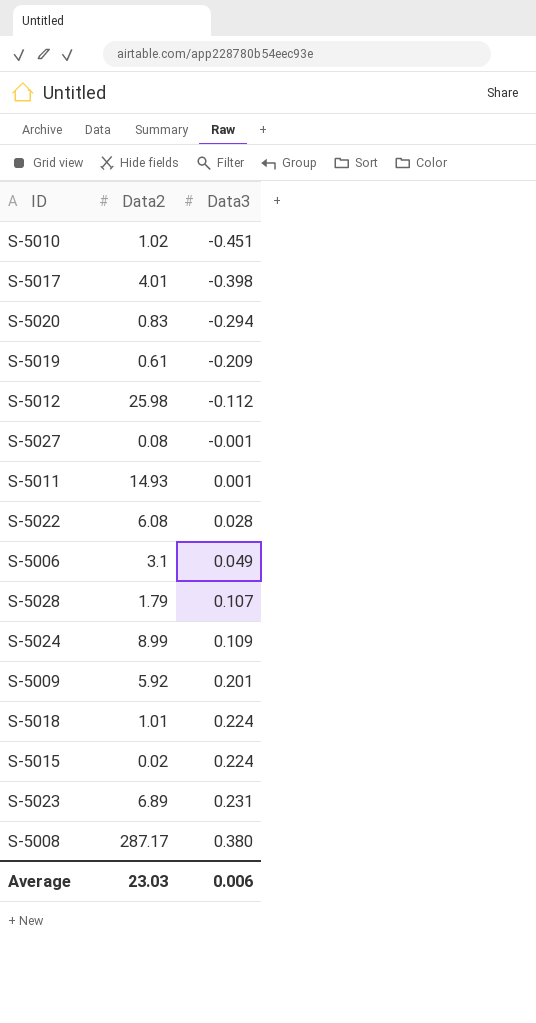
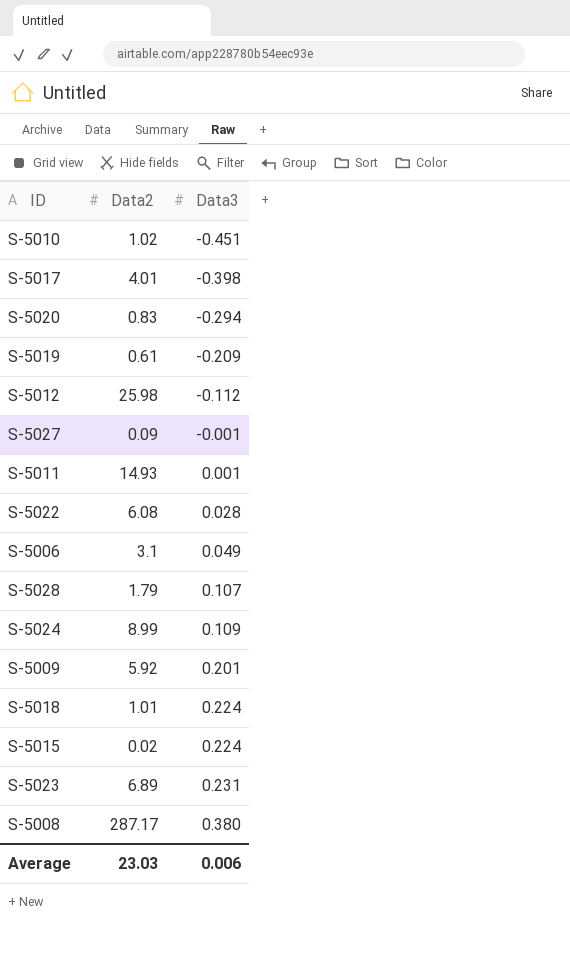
S-5027 | Data2: 0.08 -> 0.09

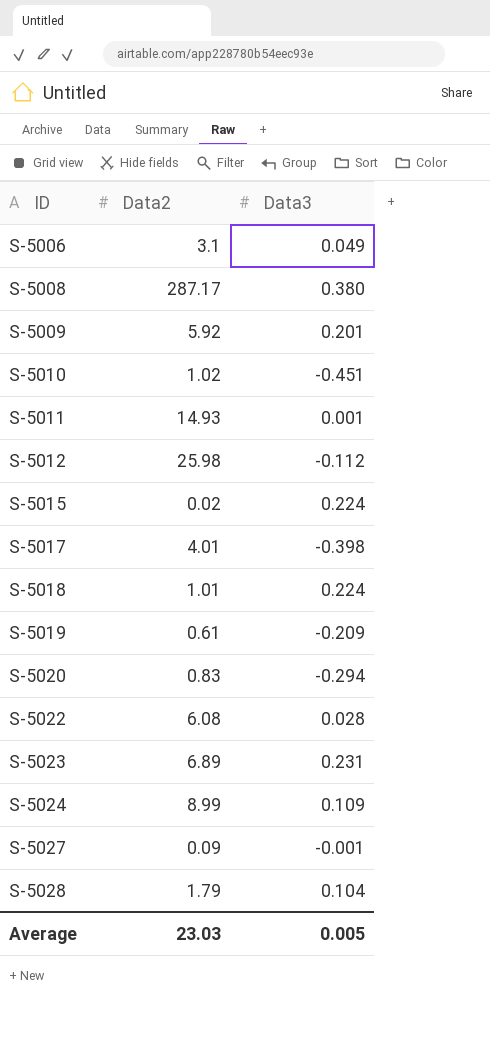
row order: Data3 ascending -> ID ascending
S-5028 | Data3: 0.107 -> 0.104
Average | Data3: 0.006 -> 0.005

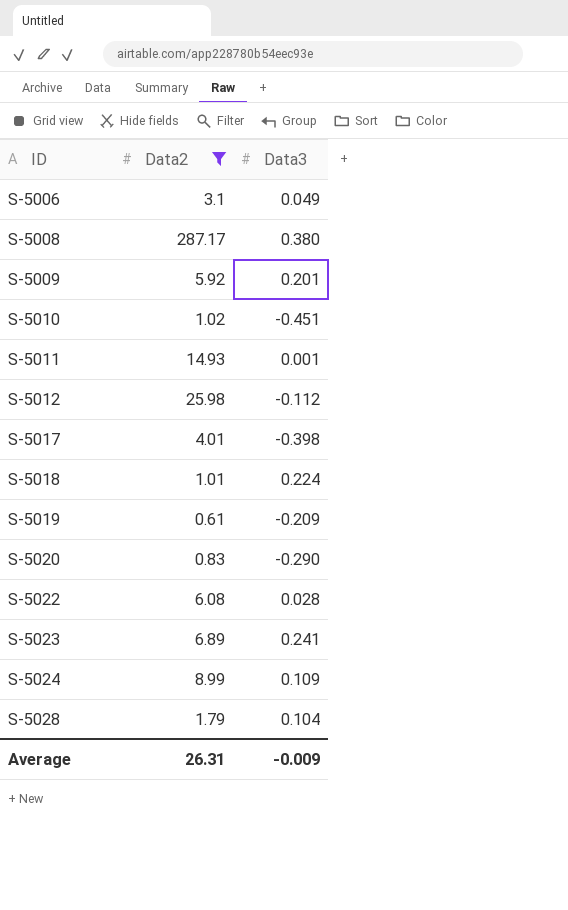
filter: none -> Data2 >= 0.61
S-5020 | Data3: -0.294 -> -0.290
S-5023 | Data3: 0.231 -> 0.241
Average | Data2: 23.03 -> 26.31
Average | Data3: 0.005 -> -0.009

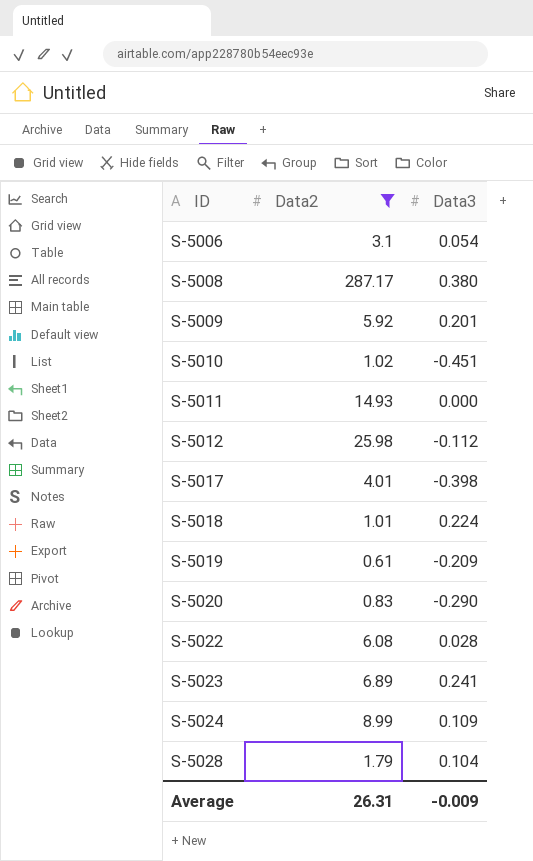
S-5006 | Data3: 0.049 -> 0.054
S-5011 | Data3: 0.001 -> 0.000

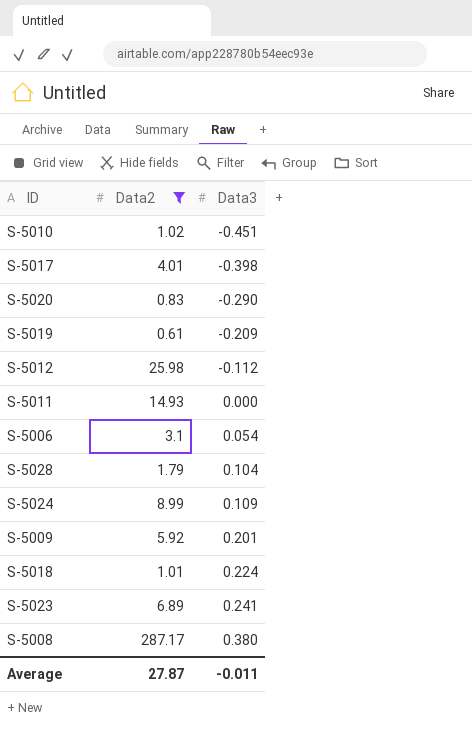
row order: ID ascending -> Data3 ascending
row S-5022: 6.08 | 0.028 -> none
Average | Data2: 26.31 -> 27.87
Average | Data3: -0.009 -> -0.011

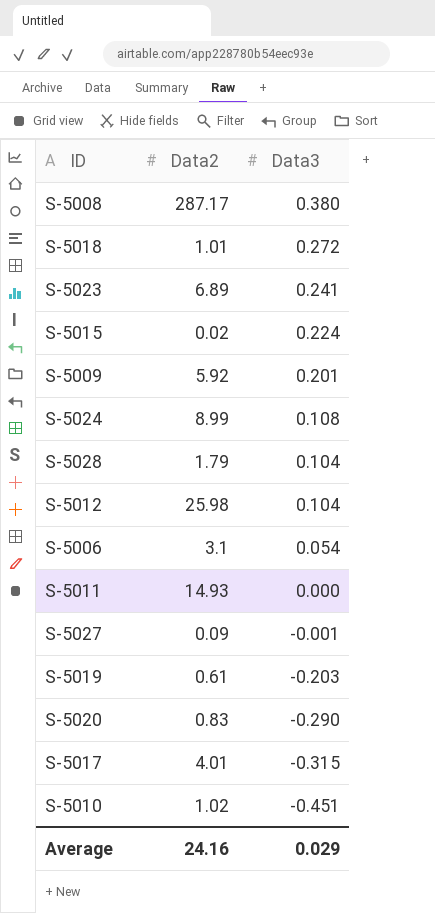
filter: Data2 >= 0.61 -> none
row order: Data3 ascending -> Data3 descending
S-5018 | Data3: 0.224 -> 0.272
S-5024 | Data3: 0.109 -> 0.108
S-5012 | Data3: -0.112 -> 0.104
S-5019 | Data3: -0.209 -> -0.203
S-5017 | Data3: -0.398 -> -0.315
Average | Data2: 27.87 -> 24.16
Average | Data3: -0.011 -> 0.029

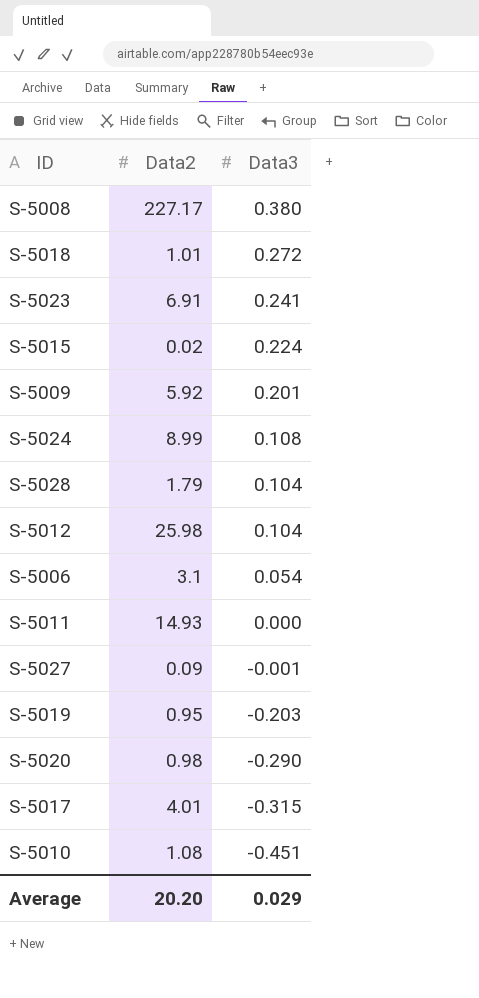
S-5008 | Data2: 287.17 -> 227.17
S-5023 | Data2: 6.89 -> 6.91
S-5019 | Data2: 0.61 -> 0.95
S-5020 | Data2: 0.83 -> 0.98
S-5010 | Data2: 1.02 -> 1.08
Average | Data2: 24.16 -> 20.20

